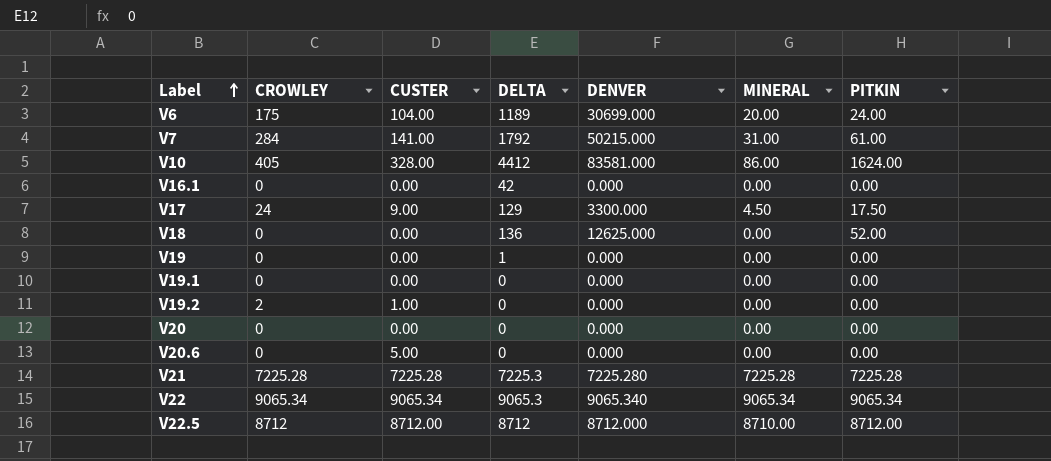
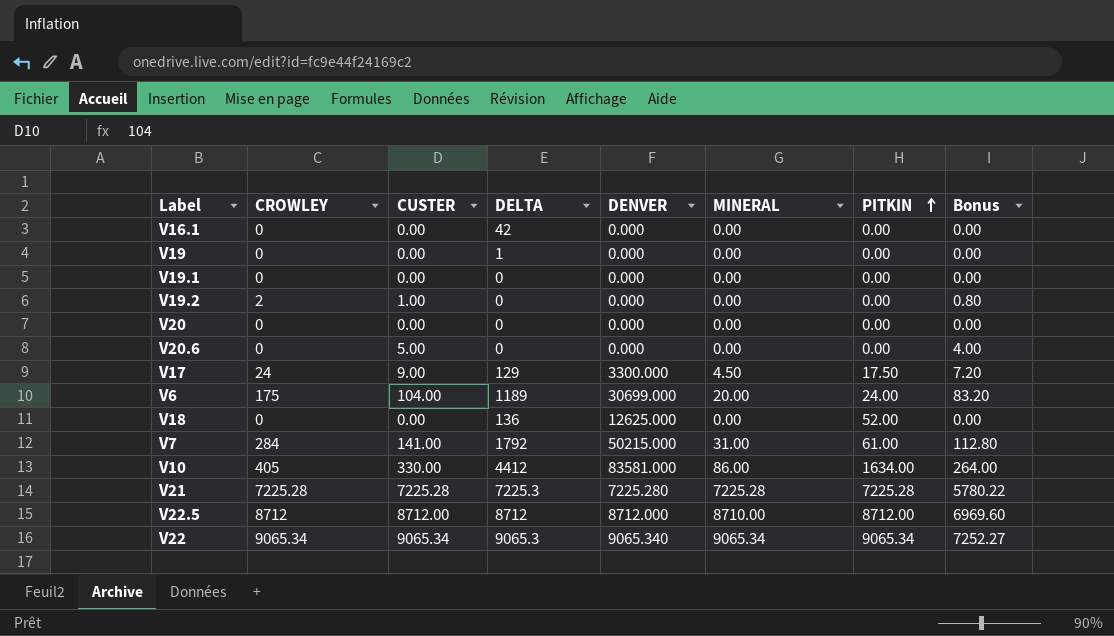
row order: Label ascending -> PITKIN ascending
column Bonus | formula: none -> [CUSTER] * 0.8
V10 | CUSTER: 328.00 -> 330.00
V10 | PITKIN: 1624.00 -> 1634.00

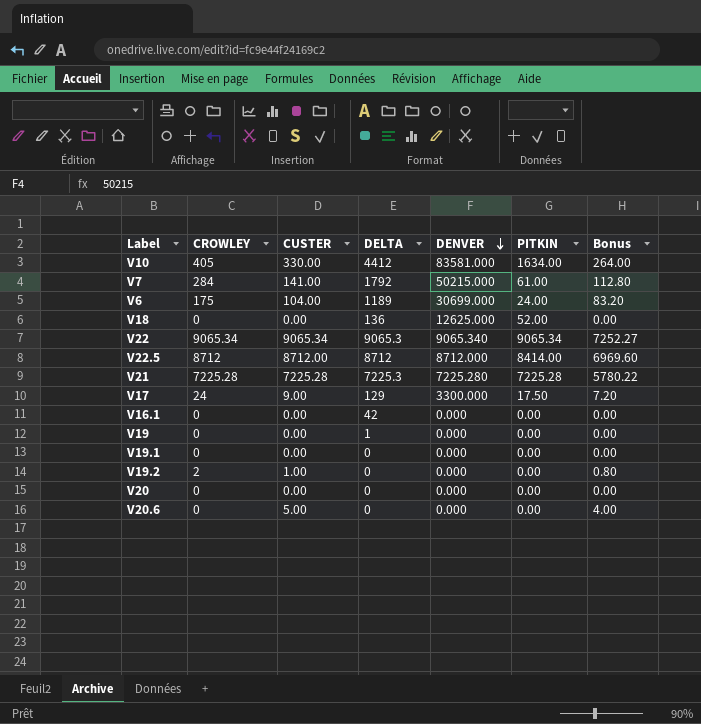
row order: PITKIN ascending -> DENVER descending
column MINERAL | position: 6 -> none
V22.5 | PITKIN: 8712.00 -> 8414.00

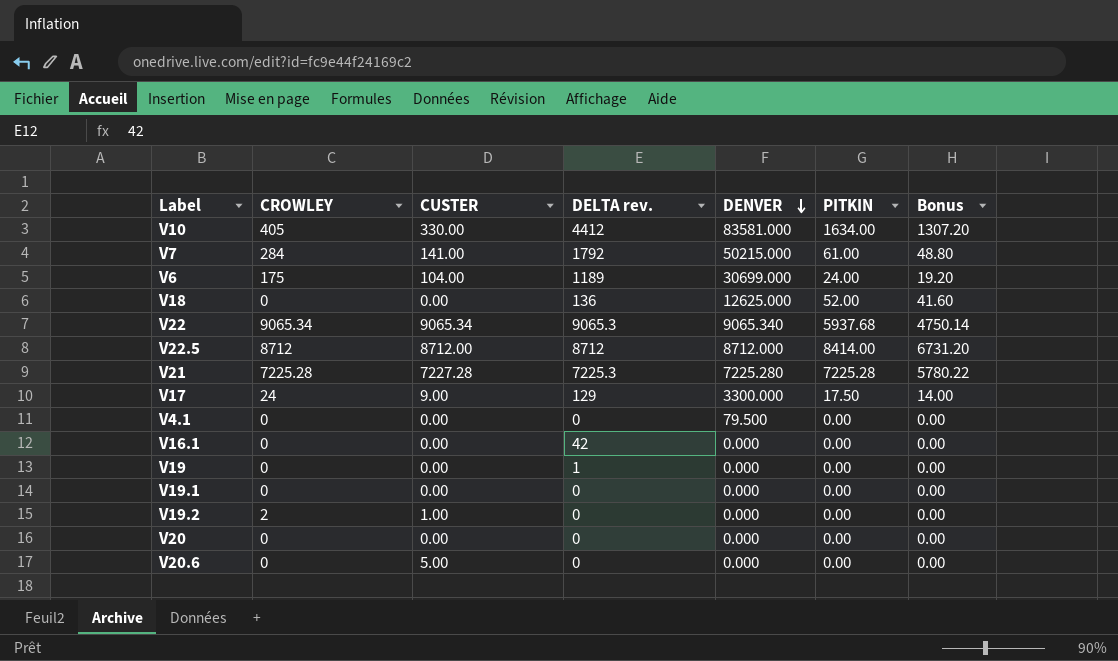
column name: DELTA -> DELTA rev.
column Bonus | formula: [CUSTER] * 0.8 -> [PITKIN] * 0.8
V22 | PITKIN: 9065.34 -> 5937.68
V21 | CUSTER: 7225.28 -> 7227.28
row V4.1: none -> 0 | 0.00 | 0 | 79.500 | 0.00 | 0.00

